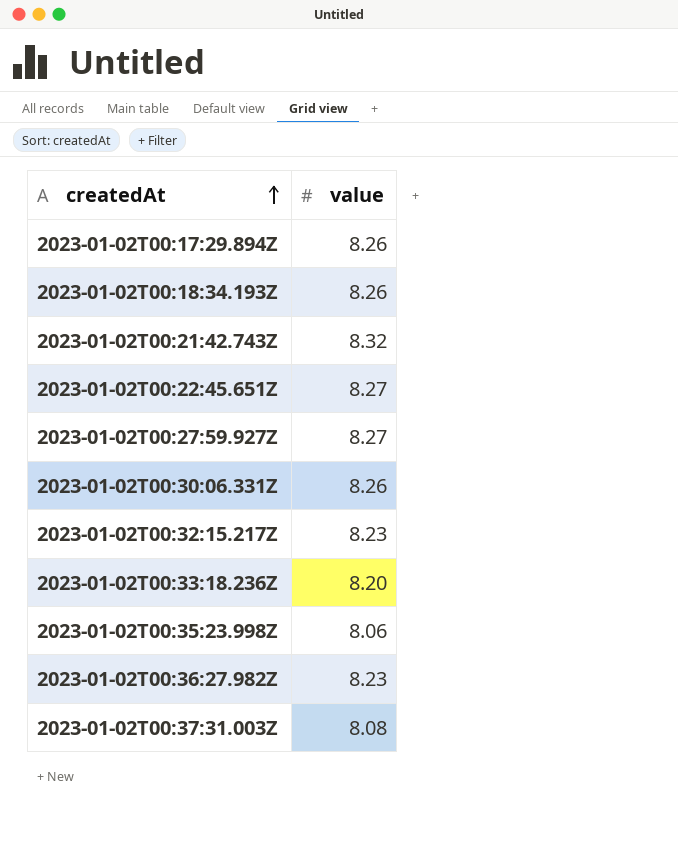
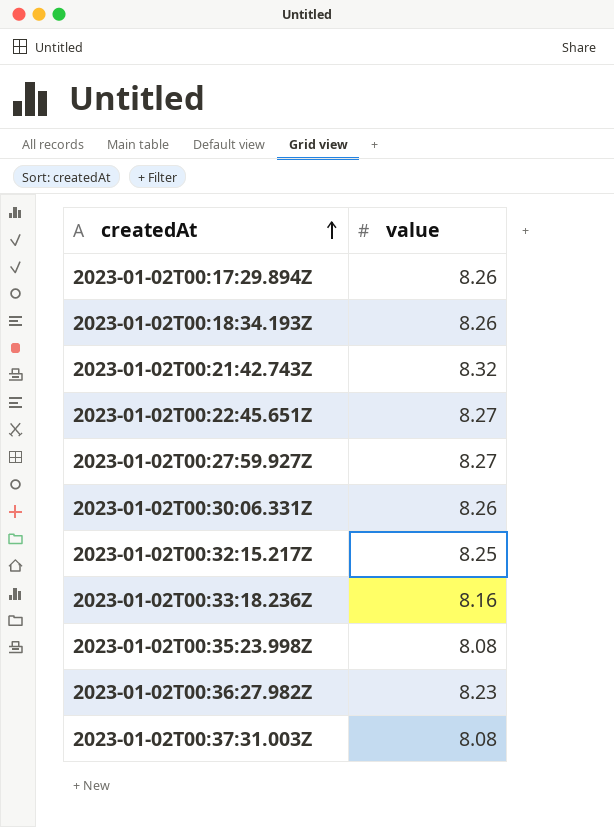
2023-01-02T00:32:15.217Z | value: 8.23 -> 8.25
2023-01-02T00:33:18.236Z | value: 8.20 -> 8.16
2023-01-02T00:35:23.998Z | value: 8.06 -> 8.08

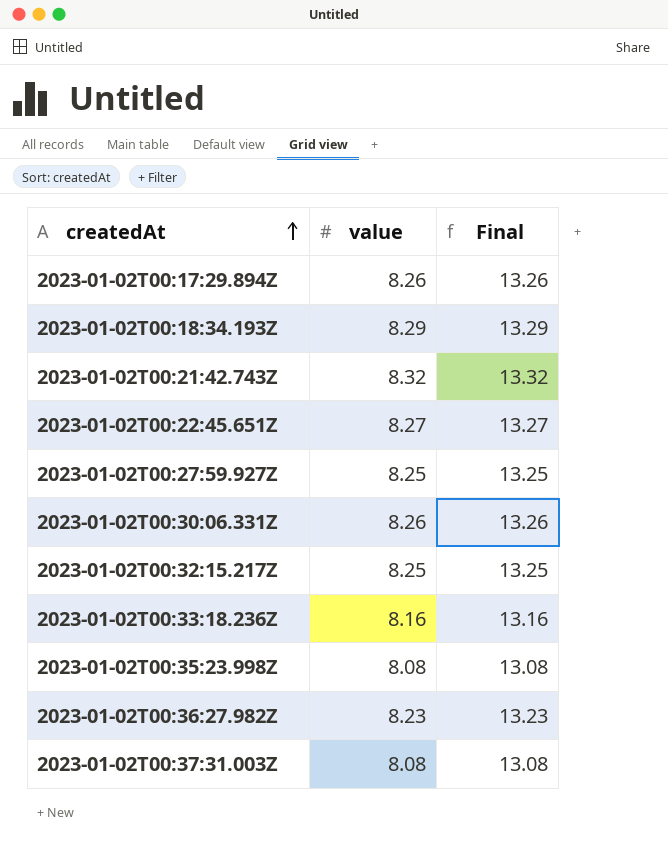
column Final | formula: none -> [value] + 5
2023-01-02T00:18:34.193Z | value: 8.26 -> 8.29
2023-01-02T00:27:59.927Z | value: 8.27 -> 8.25

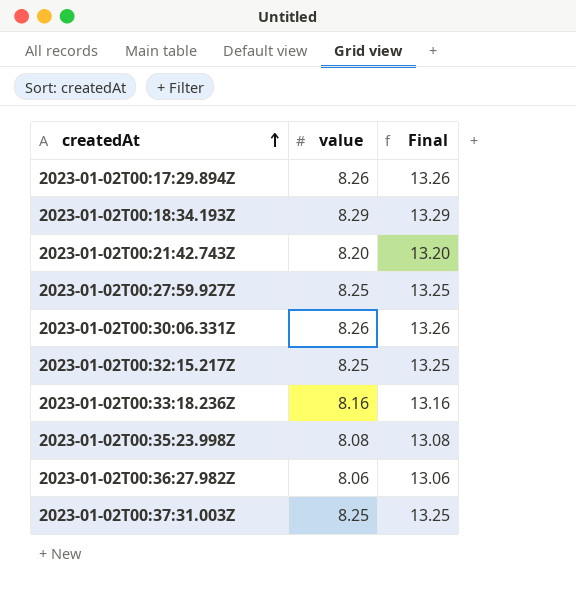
row 2023-01-02T00:22:45.651Z: 8.27 | 13.27 -> none
2023-01-02T00:21:42.743Z | value: 8.32 -> 8.20
2023-01-02T00:21:42.743Z | Final: 13.32 -> 13.20
2023-01-02T00:36:27.982Z | value: 8.23 -> 8.06
2023-01-02T00:36:27.982Z | Final: 13.23 -> 13.06
2023-01-02T00:37:31.003Z | value: 8.08 -> 8.25
2023-01-02T00:37:31.003Z | Final: 13.08 -> 13.25

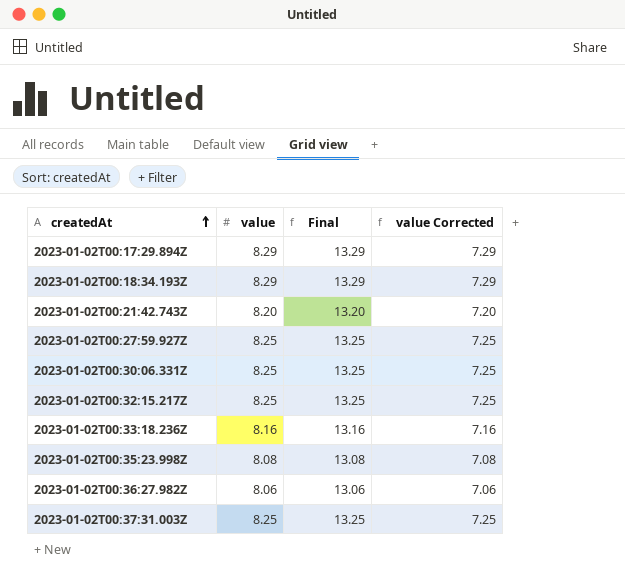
column value Corrected | formula: none -> [value] - 1
2023-01-02T00:17:29.894Z | value: 8.26 -> 8.29
2023-01-02T00:17:29.894Z | Final: 13.26 -> 13.29
2023-01-02T00:30:06.331Z | value: 8.26 -> 8.25
2023-01-02T00:30:06.331Z | Final: 13.26 -> 13.25

